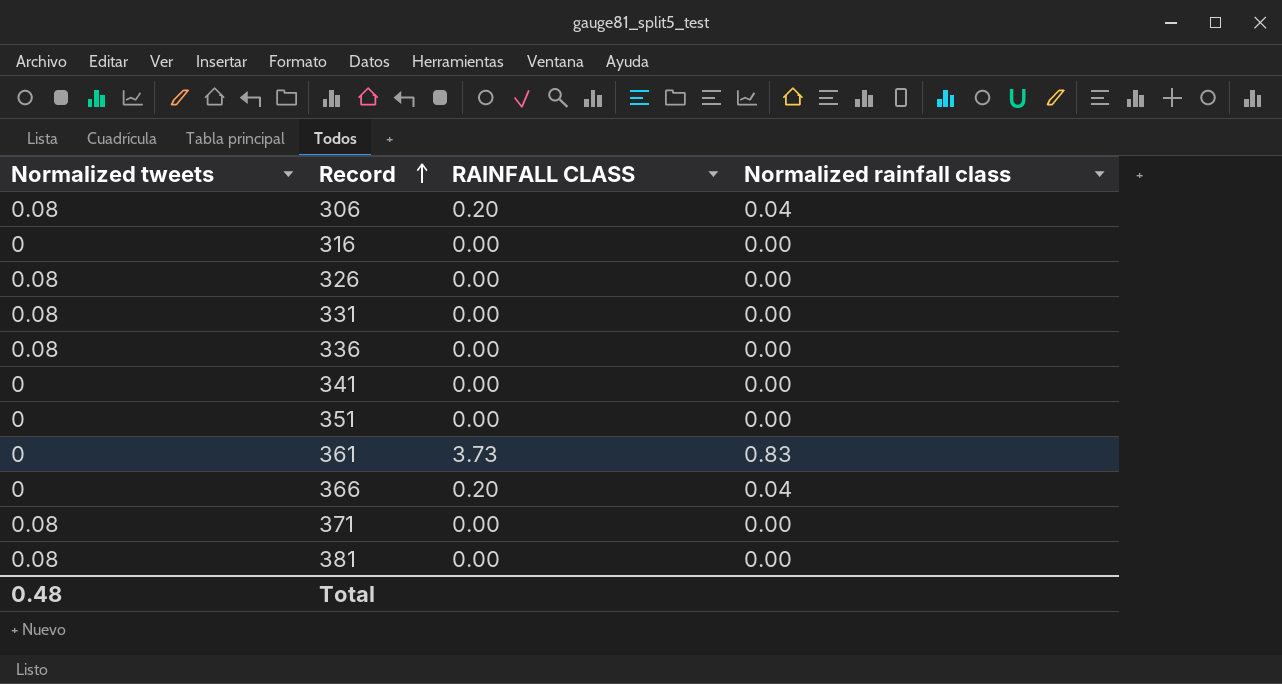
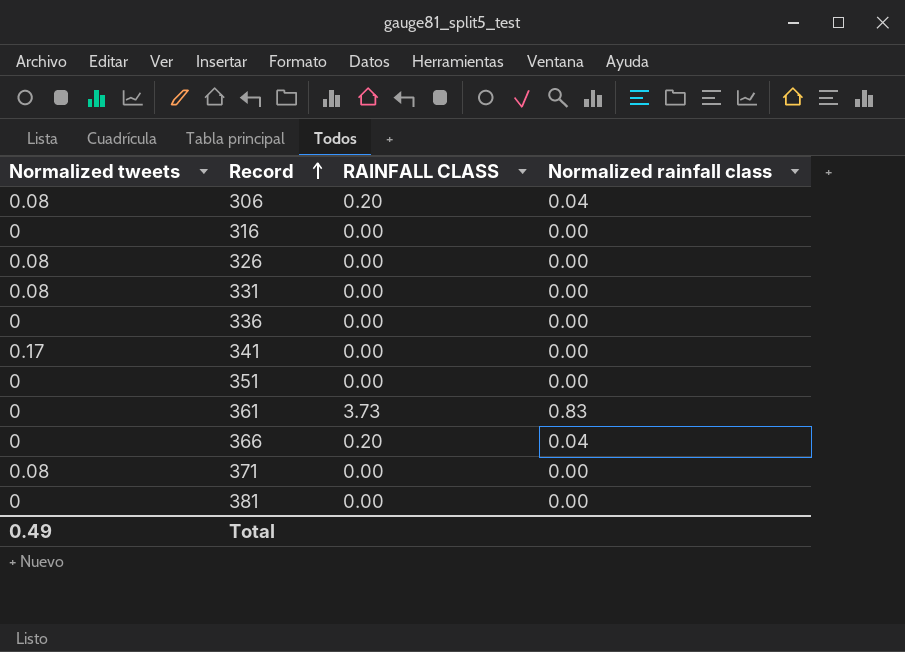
336 | Normalized tweets: 0.08 -> 0
341 | Normalized tweets: 0 -> 0.17
381 | Normalized tweets: 0.08 -> 0
Total | Normalized tweets: 0.48 -> 0.49

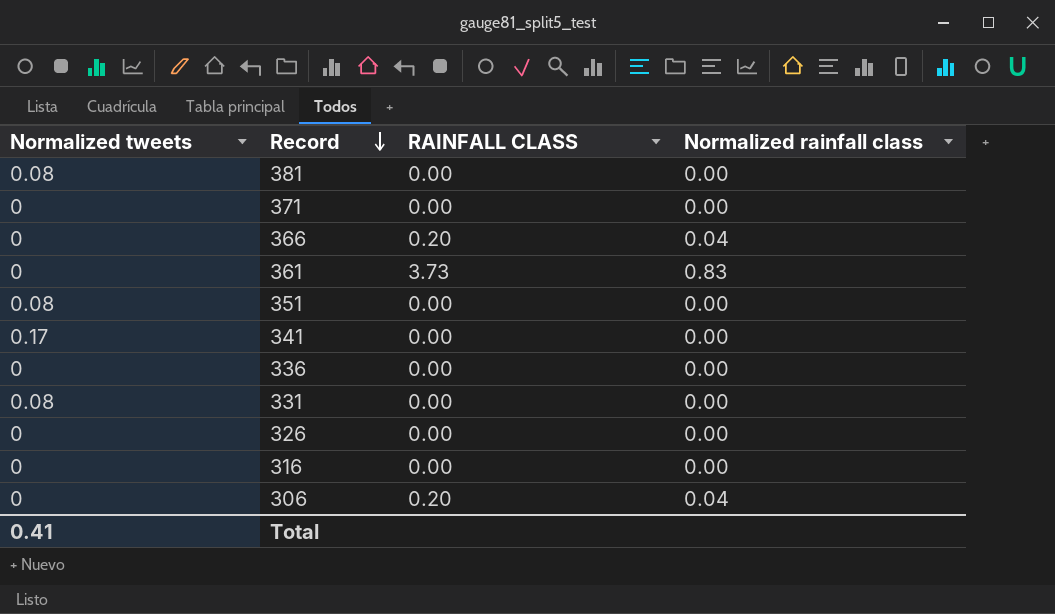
row order: Record ascending -> Record descending
381 | Normalized tweets: 0 -> 0.08
371 | Normalized tweets: 0.08 -> 0
351 | Normalized tweets: 0 -> 0.08
326 | Normalized tweets: 0.08 -> 0
306 | Normalized tweets: 0.08 -> 0
Total | Normalized tweets: 0.49 -> 0.41

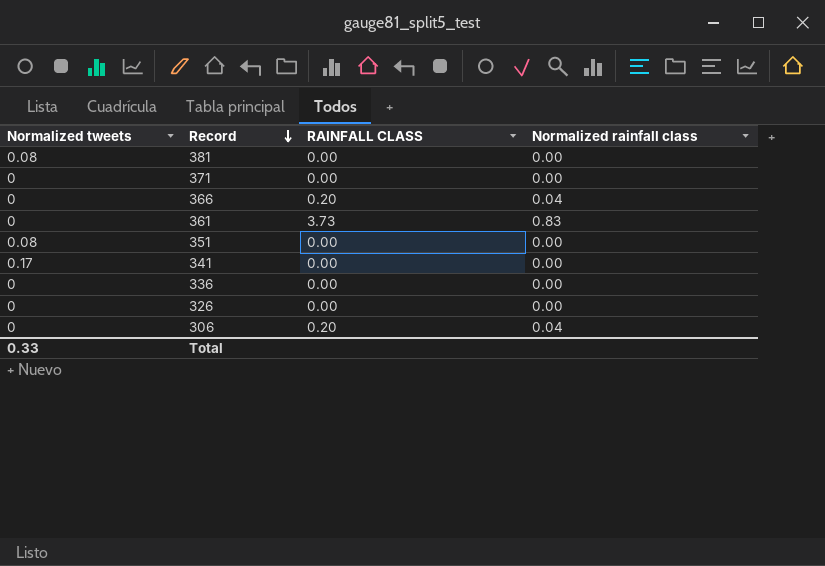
row 331: 0.08 | 0.00 | 0.00 -> none
row 316: 0 | 0.00 | 0.00 -> none
Total | Normalized tweets: 0.41 -> 0.33

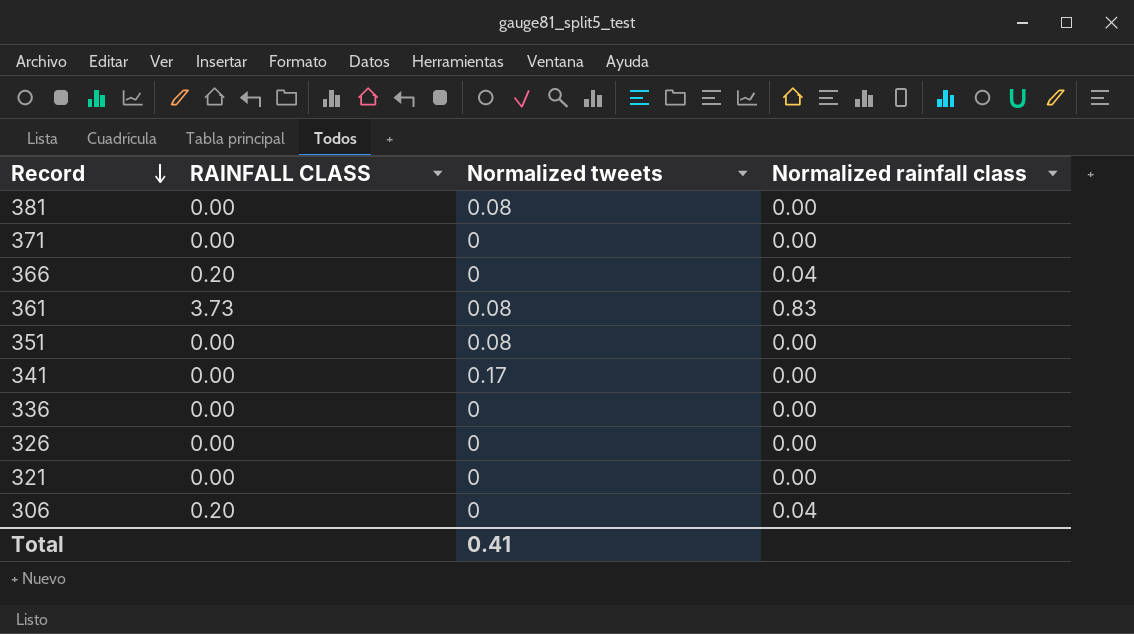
column Normalized tweets | position: 1 -> 3
361 | Normalized tweets: 0 -> 0.08
row 321: none -> 0.00 | 0 | 0.00
Total | Normalized tweets: 0.33 -> 0.41

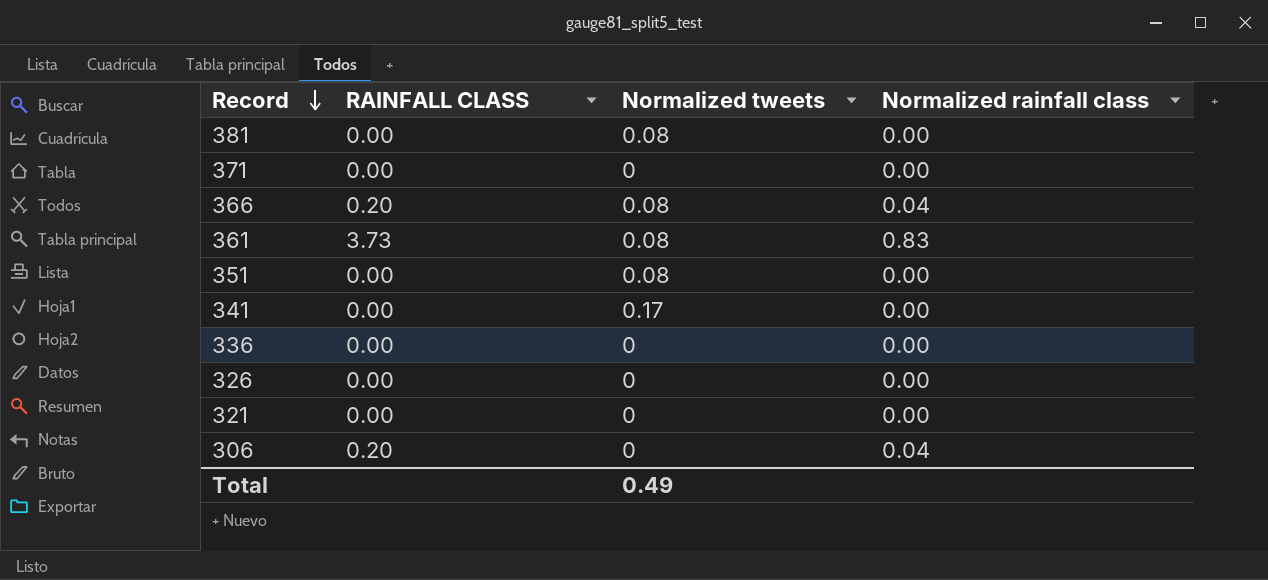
366 | Normalized tweets: 0 -> 0.08
Total | Normalized tweets: 0.41 -> 0.49

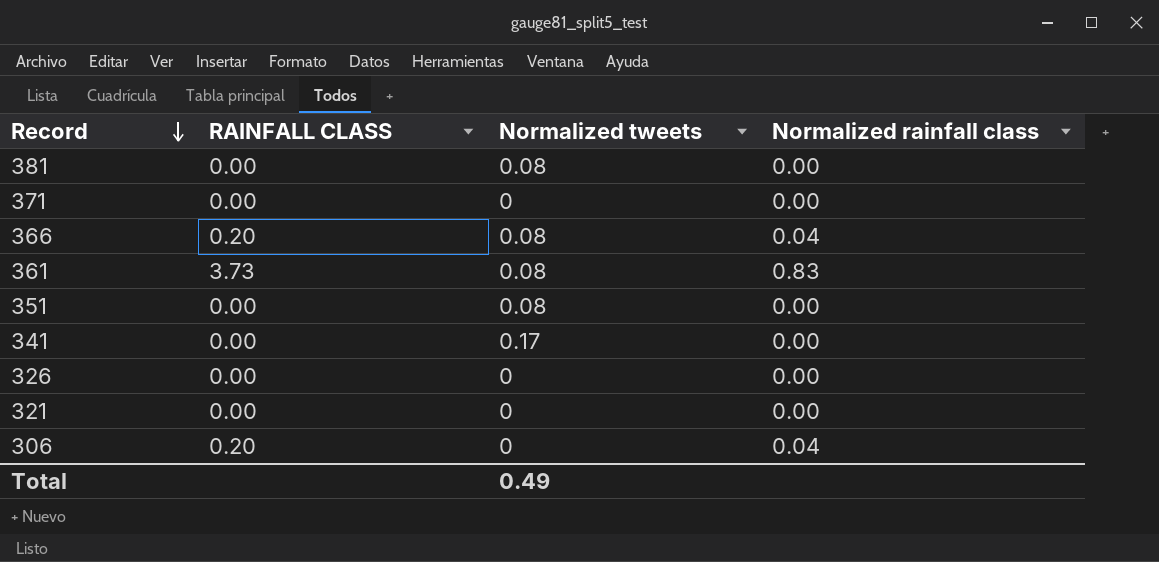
row 336: 0.00 | 0 | 0.00 -> none

